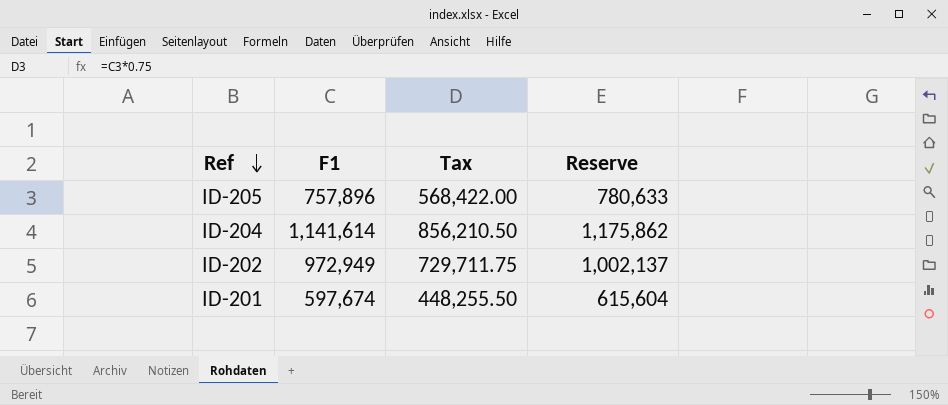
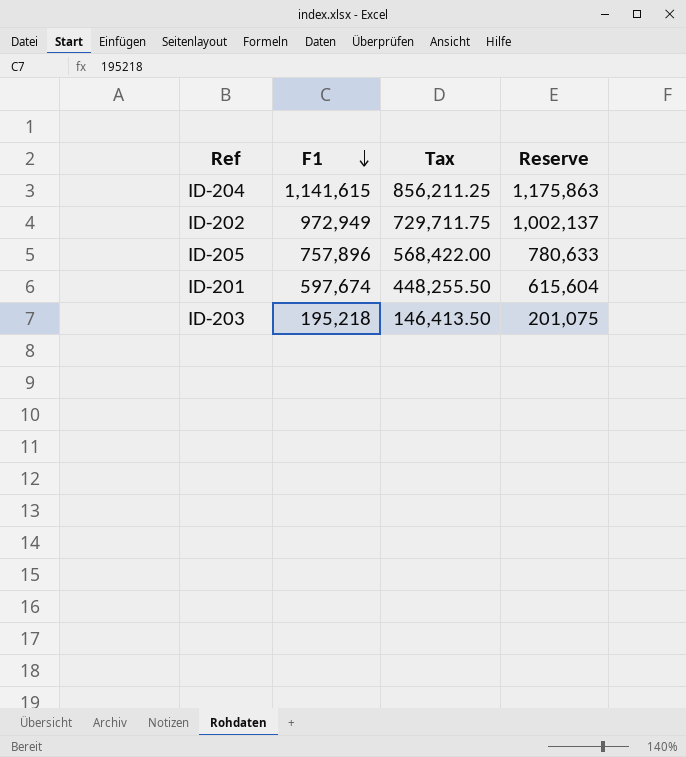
row order: Ref descending -> F1 descending
ID-204 | F1: 1,141,614 -> 1,141,615
ID-204 | Tax: 856,210.50 -> 856,211.25
ID-204 | Reserve: 1,175,862 -> 1,175,863
row ID-203: none -> 195,218 | 146,413.50 | 201,075

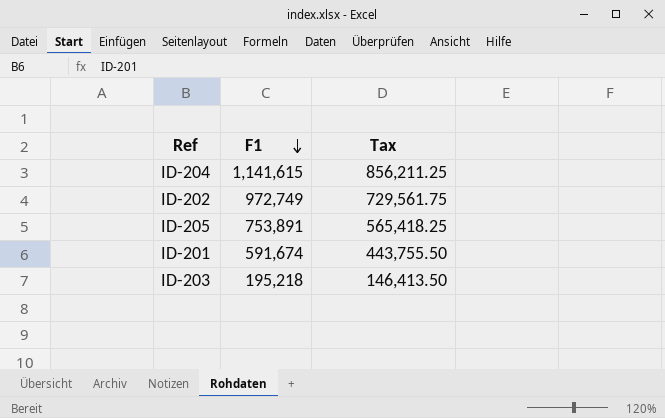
column Reserve | formula: [F1] * 1.03 -> none
ID-202 | F1: 972,949 -> 972,749
ID-202 | Tax: 729,711.75 -> 729,561.75
ID-205 | F1: 757,896 -> 753,891
ID-205 | Tax: 568,422.00 -> 565,418.25
ID-201 | F1: 597,674 -> 591,674
ID-201 | Tax: 448,255.50 -> 443,755.50

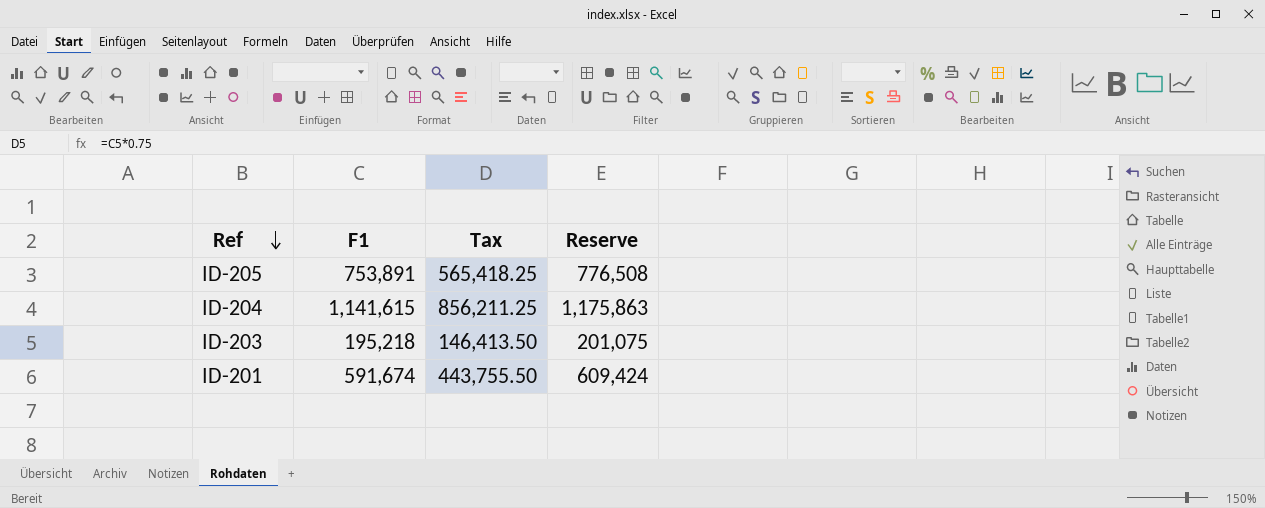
row order: F1 descending -> Ref descending
column Reserve | formula: none -> [F1] * 1.03
row ID-202: 972,749 | 729,561.75 -> none

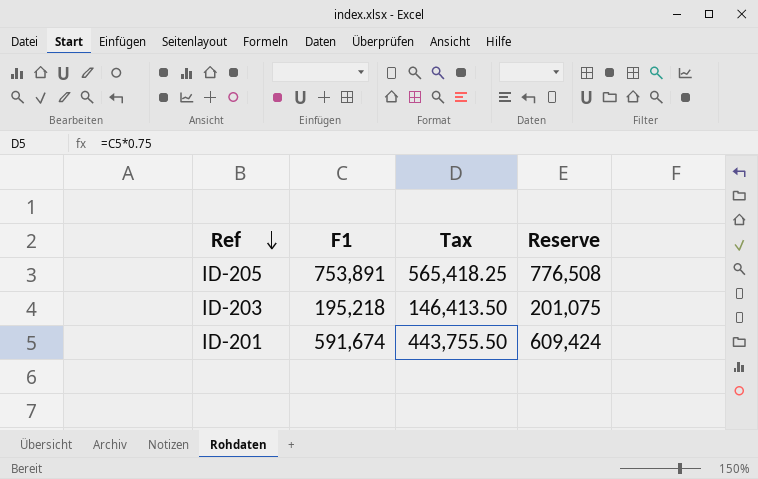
row ID-204: 1,141,615 | 856,211.25 | 1,175,863 -> none

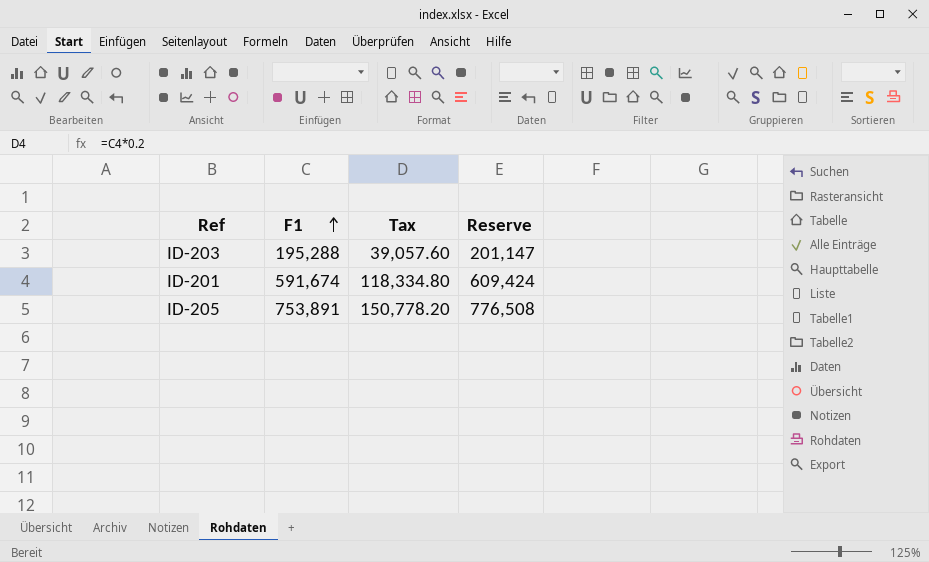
row order: Ref descending -> F1 ascending
column Tax | formula: [F1] * 0.75 -> [F1] * 0.2
ID-203 | F1: 195,218 -> 195,288
ID-203 | Reserve: 201,075 -> 201,147

